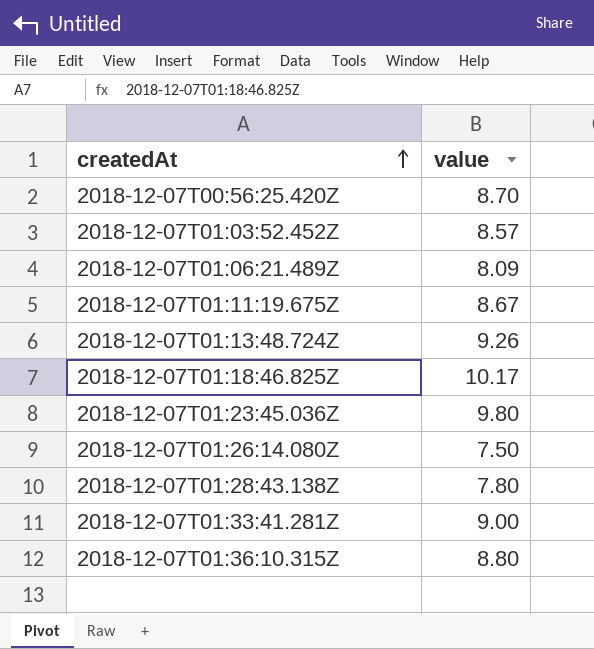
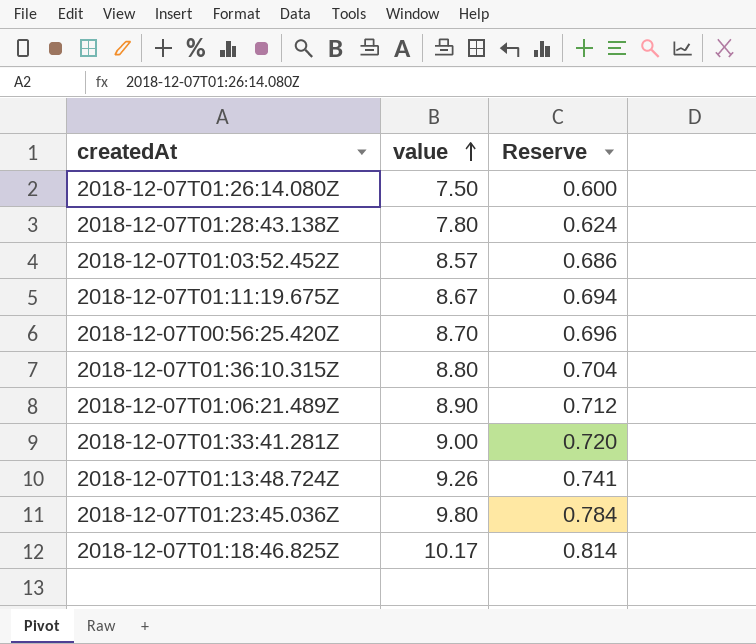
row order: createdAt ascending -> value ascending
column Reserve | formula: none -> [value] * 0.08
2018-12-07T01:06:21.489Z | value: 8.09 -> 8.90

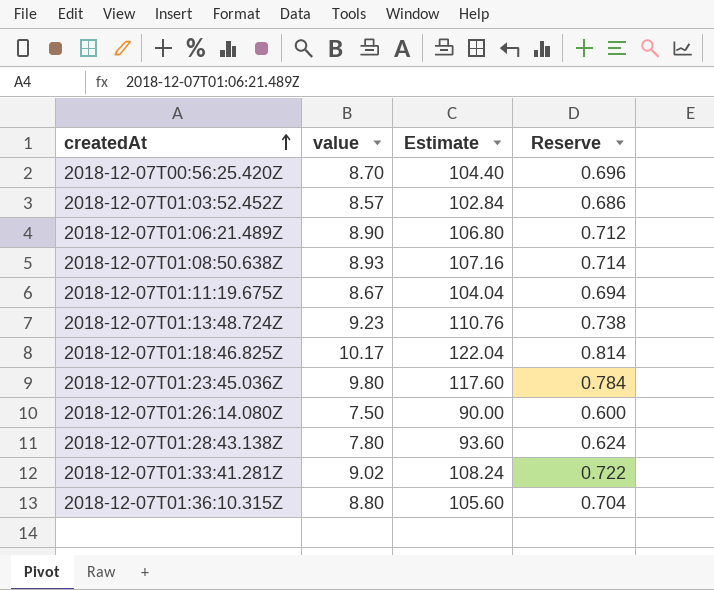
row order: value ascending -> createdAt ascending
column Estimate | formula: none -> [value] * 12
row 2018-12-07T01:08:50.638Z: none -> 8.93 | 107.16 | 0.714
2018-12-07T01:13:48.724Z | value: 9.26 -> 9.23
2018-12-07T01:13:48.724Z | Reserve: 0.741 -> 0.738
2018-12-07T01:33:41.281Z | value: 9.00 -> 9.02
2018-12-07T01:33:41.281Z | Reserve: 0.720 -> 0.722

